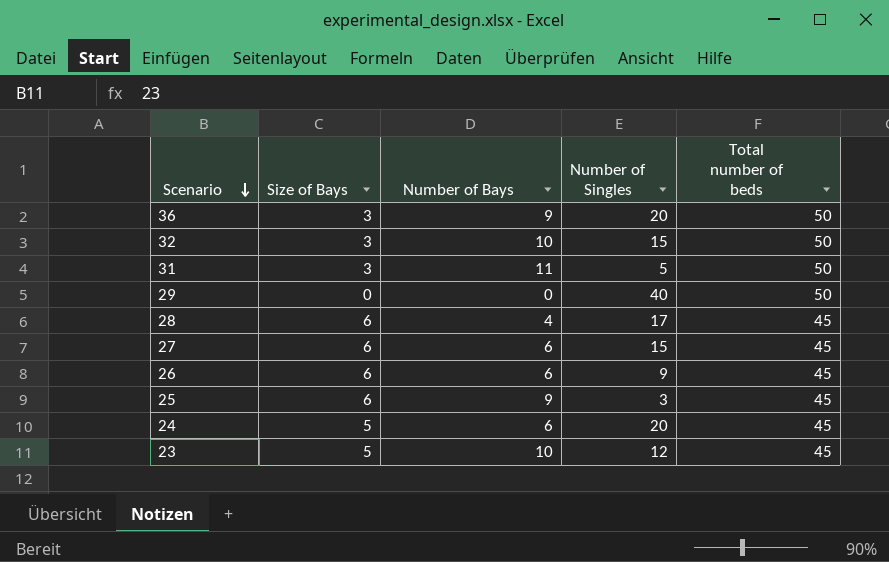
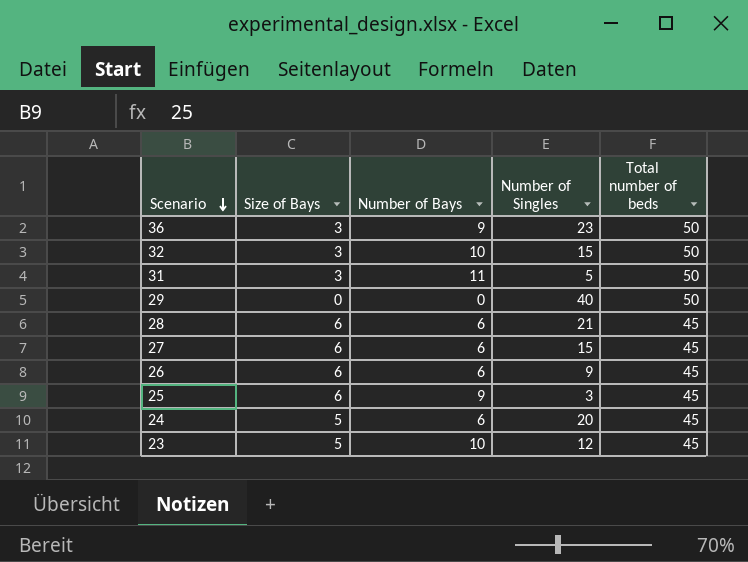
36 | Number of Singles: 20 -> 23
28 | Number of Bays: 4 -> 6
28 | Number of Singles: 17 -> 21

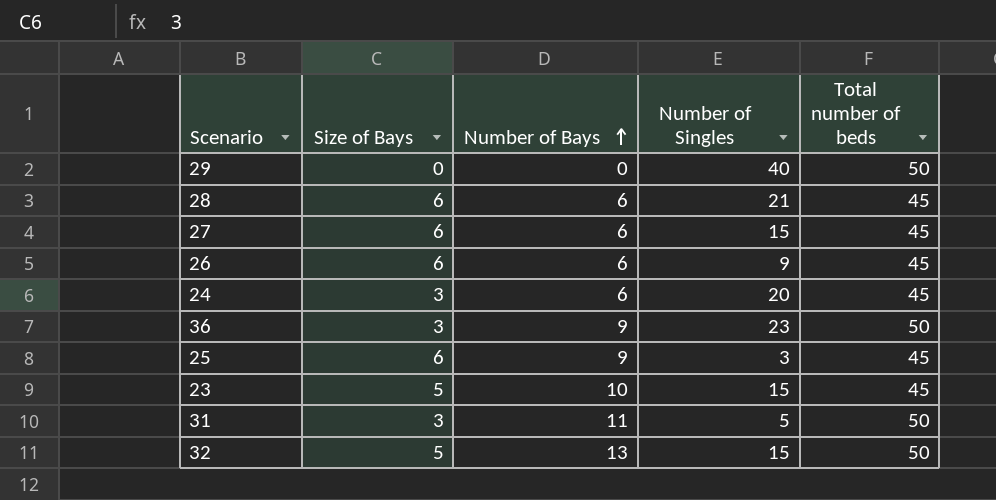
row order: Scenario descending -> Number of Bays ascending
24 | Size of Bays: 5 -> 3
23 | Number of Singles: 12 -> 15
32 | Size of Bays: 3 -> 5
32 | Number of Bays: 10 -> 13

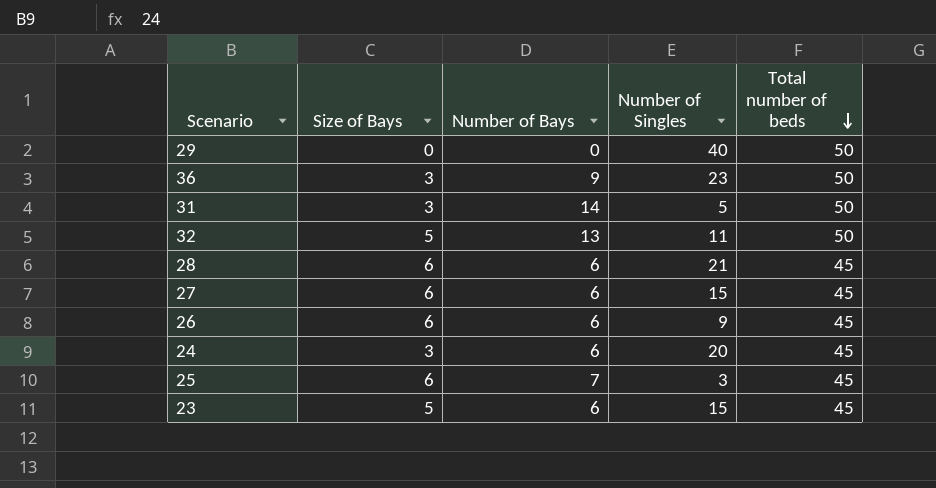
row order: Number of Bays ascending -> Total number of beds descending
31 | Number of Bays: 11 -> 14
32 | Number of Singles: 15 -> 11
25 | Number of Bays: 9 -> 7
23 | Number of Bays: 10 -> 6

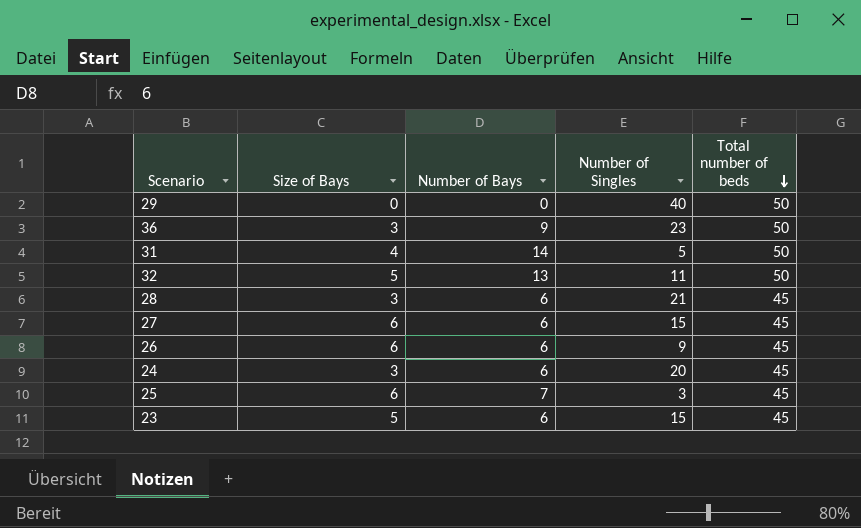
31 | Size of Bays: 3 -> 4
28 | Size of Bays: 6 -> 3

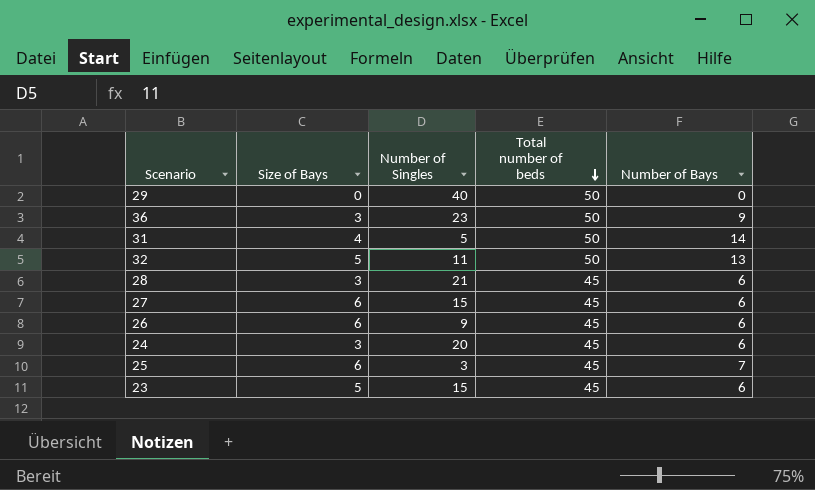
column Number of Bays | position: 3 -> 5

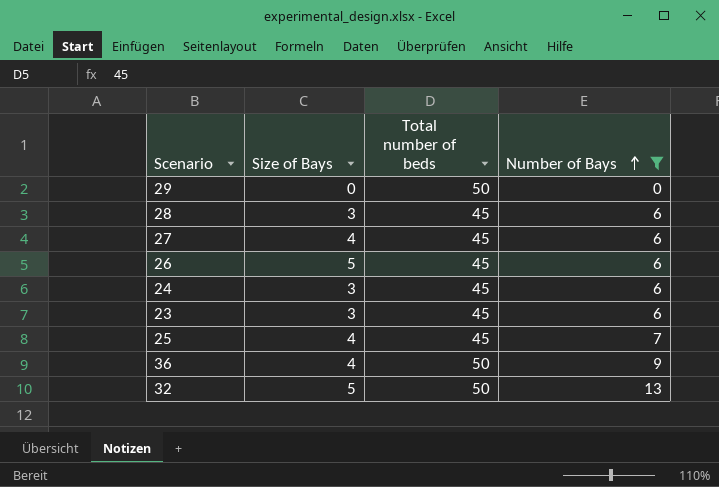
filter: none -> Number of Bays != 14
row order: Total number of beds descending -> Number of Bays ascending
column Number of Singles | position: 3 -> none
27 | Size of Bays: 6 -> 4
26 | Size of Bays: 6 -> 5
23 | Size of Bays: 5 -> 3
25 | Size of Bays: 6 -> 4
36 | Size of Bays: 3 -> 4

